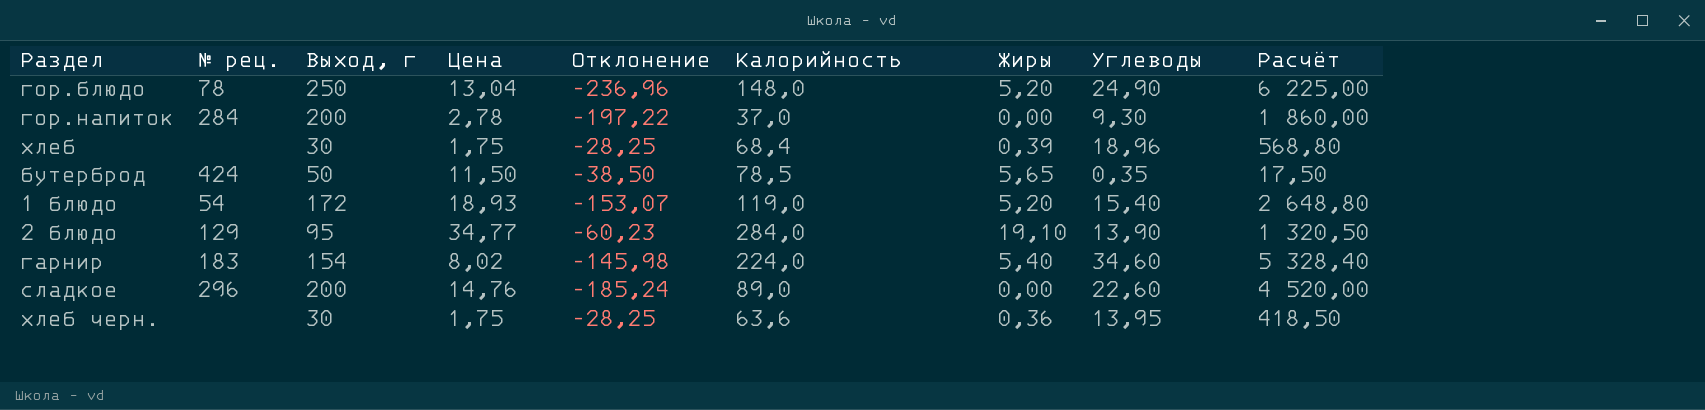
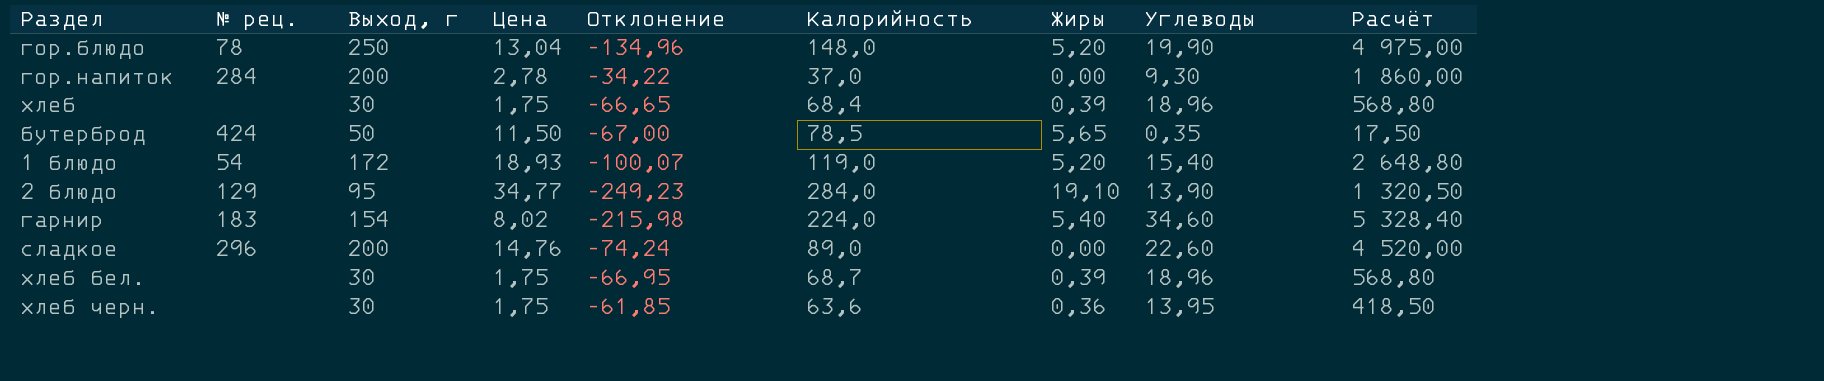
column Отклонение | formula: [Цена] - [Выход, г] -> [Цена] - [Калорийность]
гор.блюдо | Углеводы: 24,90 -> 19,90
гор.блюдо | Расчёт: 6 225,00 -> 4 975,00
row хлеб бел.: none -> none | 30 | 1,75 | -66,95 | 68,7 | 0,39 | 18,96 | 568,80

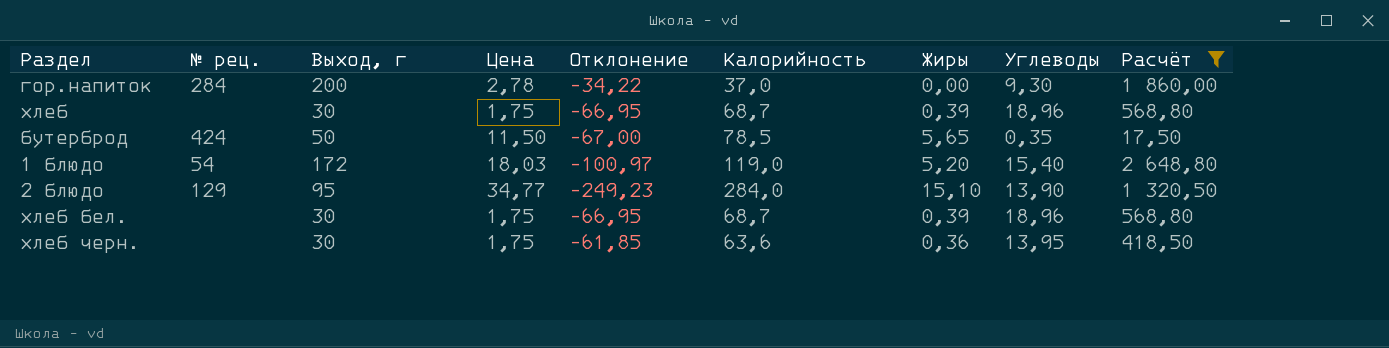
filter: none -> Расчёт <= 2 648,80
хлеб | Отклонение: -66,65 -> -66,95
хлеб | Калорийность: 68,4 -> 68,7
1 блюдо | Цена: 18,93 -> 18,03
1 блюдо | Отклонение: -100,07 -> -100,97
2 блюдо | Жиры: 19,10 -> 15,10

